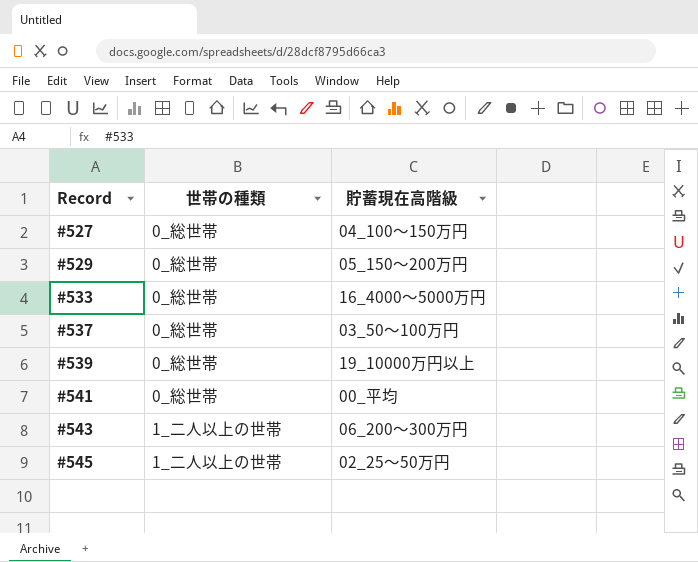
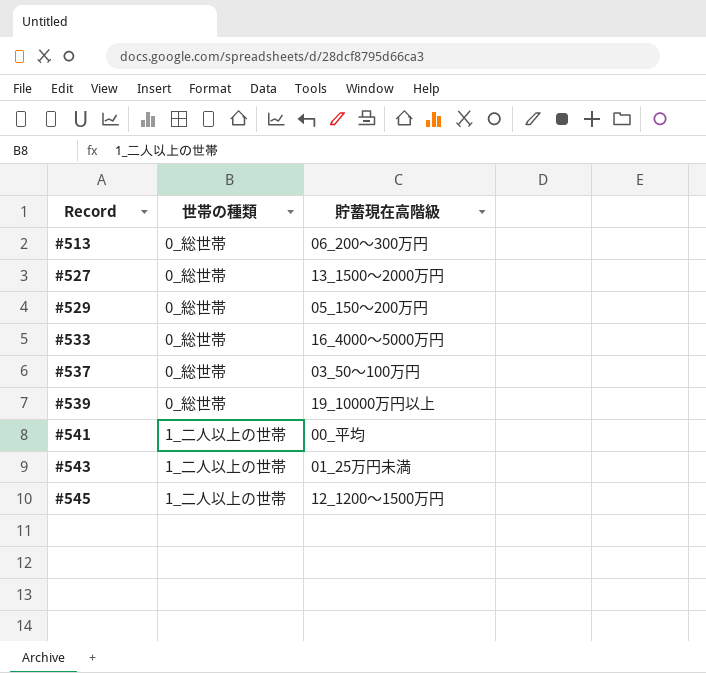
row #513: none -> 0_総世帯 | 06_200～300万円
#527 | 貯蓄現在高階級: 04_100～150万円 -> 13_1500～2000万円
#541 | 世帯の種類: 0_総世帯 -> 1_二人以上の世帯
#543 | 貯蓄現在高階級: 06_200～300万円 -> 01_25万円未満
#545 | 貯蓄現在高階級: 02_25～50万円 -> 12_1200～1500万円

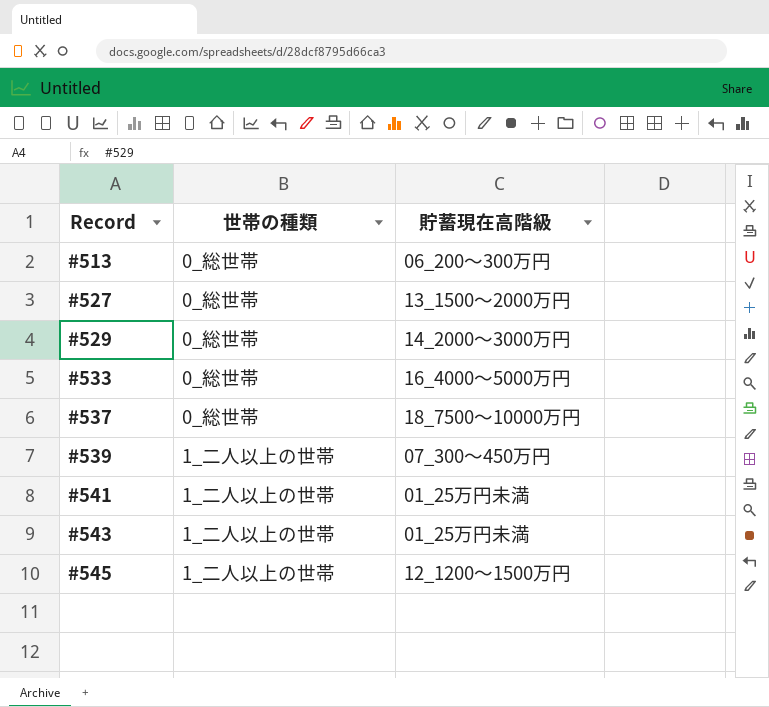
#529 | 貯蓄現在高階級: 05_150～200万円 -> 14_2000～3000万円
#537 | 貯蓄現在高階級: 03_50～100万円 -> 18_7500～10000万円
#539 | 世帯の種類: 0_総世帯 -> 1_二人以上の世帯
#539 | 貯蓄現在高階級: 19_10000万円以上 -> 07_300～450万円
#541 | 貯蓄現在高階級: 00_平均 -> 01_25万円未満

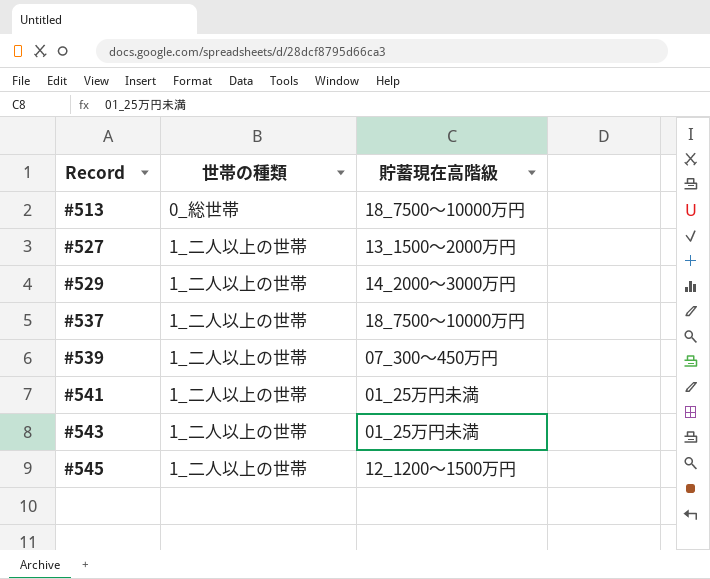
row #533: 0_総世帯 | 16_4000～5000万円 -> none
#513 | 貯蓄現在高階級: 06_200～300万円 -> 18_7500～10000万円
#527 | 世帯の種類: 0_総世帯 -> 1_二人以上の世帯
#529 | 世帯の種類: 0_総世帯 -> 1_二人以上の世帯
#537 | 世帯の種類: 0_総世帯 -> 1_二人以上の世帯

